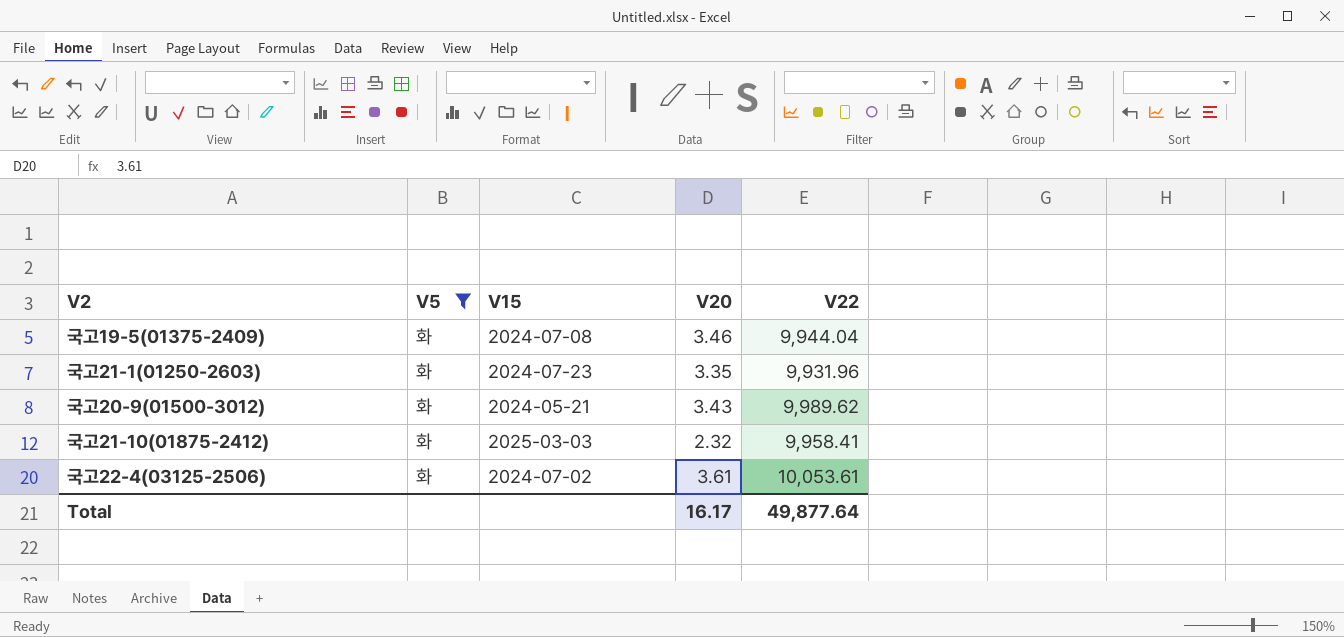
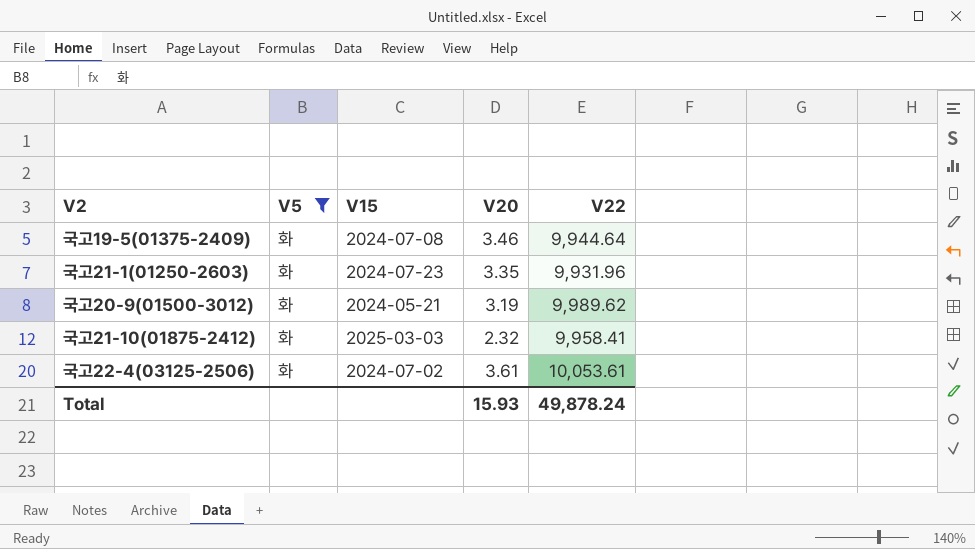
국고19-5(01375-2409) | V22: 9,944.04 -> 9,944.64
국고20-9(01500-3012) | V20: 3.43 -> 3.19
Total | V20: 16.17 -> 15.93
Total | V22: 49,877.64 -> 49,878.24

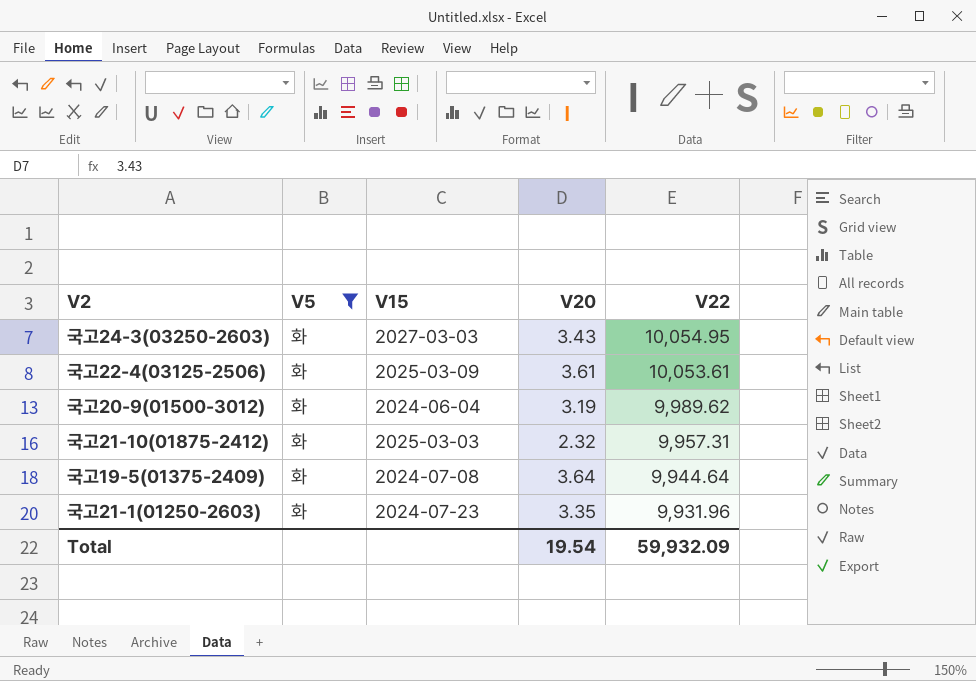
row order: none -> V22 descending
row 국고24-3(03250-2603): none -> 화 | 2027-03-03 | 3.43 | 10,054.95
국고22-4(03125-2506) | V15: 2024-07-02 -> 2025-03-09
국고20-9(01500-3012) | V15: 2024-05-21 -> 2024-06-04
국고21-10(01875-2412) | V22: 9,958.41 -> 9,957.31
국고19-5(01375-2409) | V20: 3.46 -> 3.64
Total | V20: 15.93 -> 19.54
Total | V22: 49,878.24 -> 59,932.09

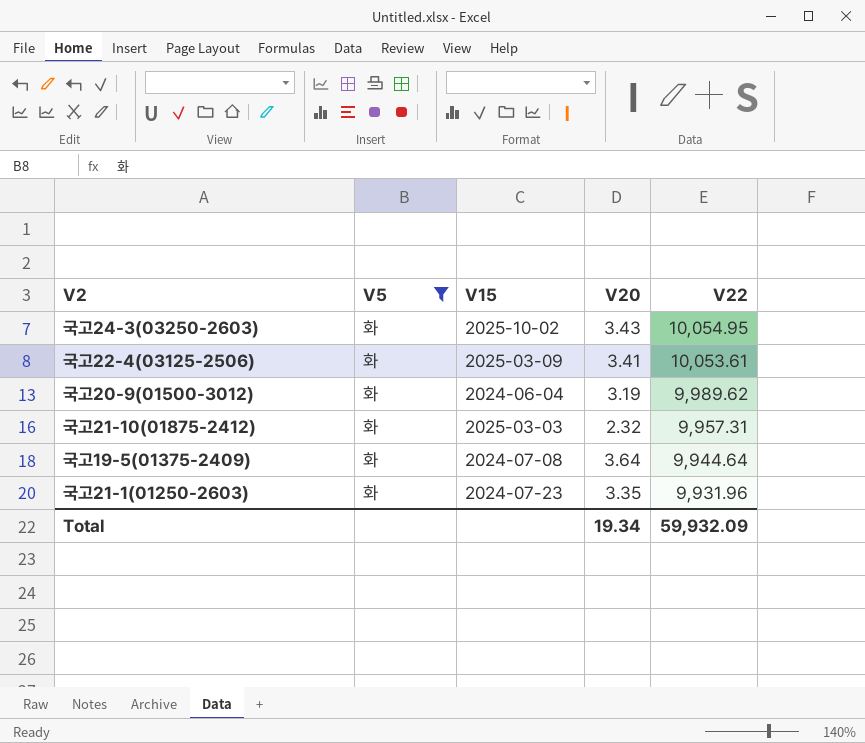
국고24-3(03250-2603) | V15: 2027-03-03 -> 2025-10-02
국고22-4(03125-2506) | V20: 3.61 -> 3.41
Total | V20: 19.54 -> 19.34

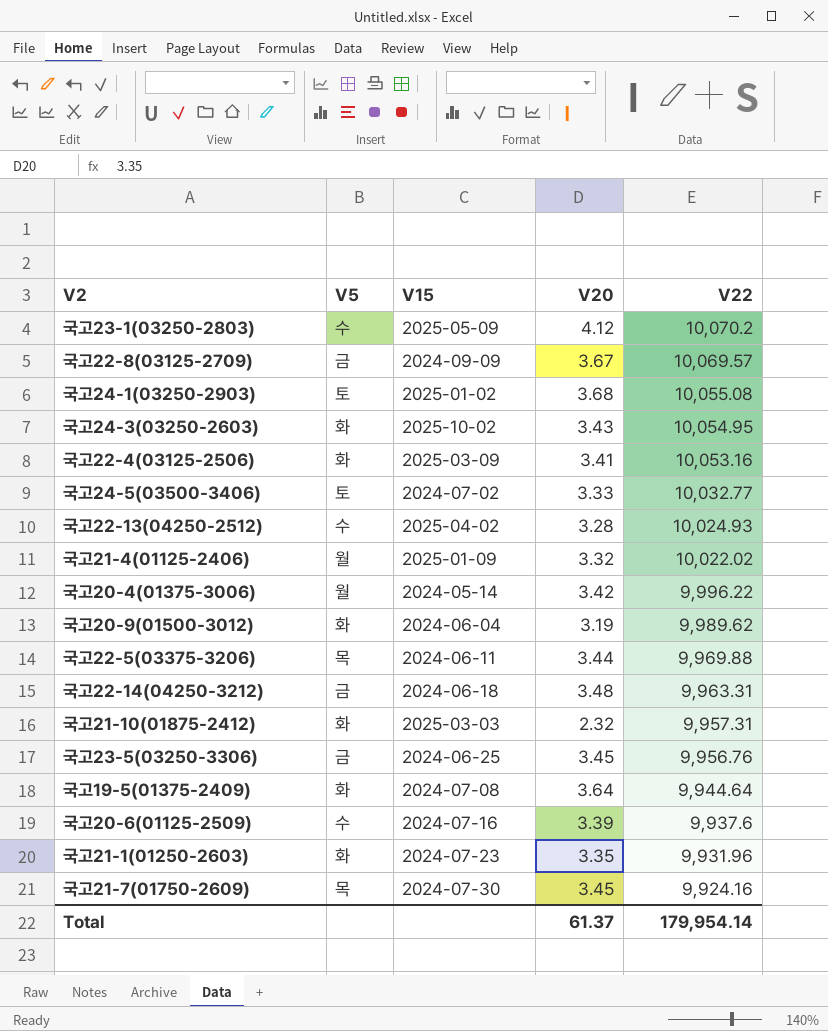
filter: V5 = 화 -> none
국고22-4(03125-2506) | V22: 10,053.61 -> 10,053.16
Total | V20: 19.34 -> 61.37
Total | V22: 59,932.09 -> 179,954.14

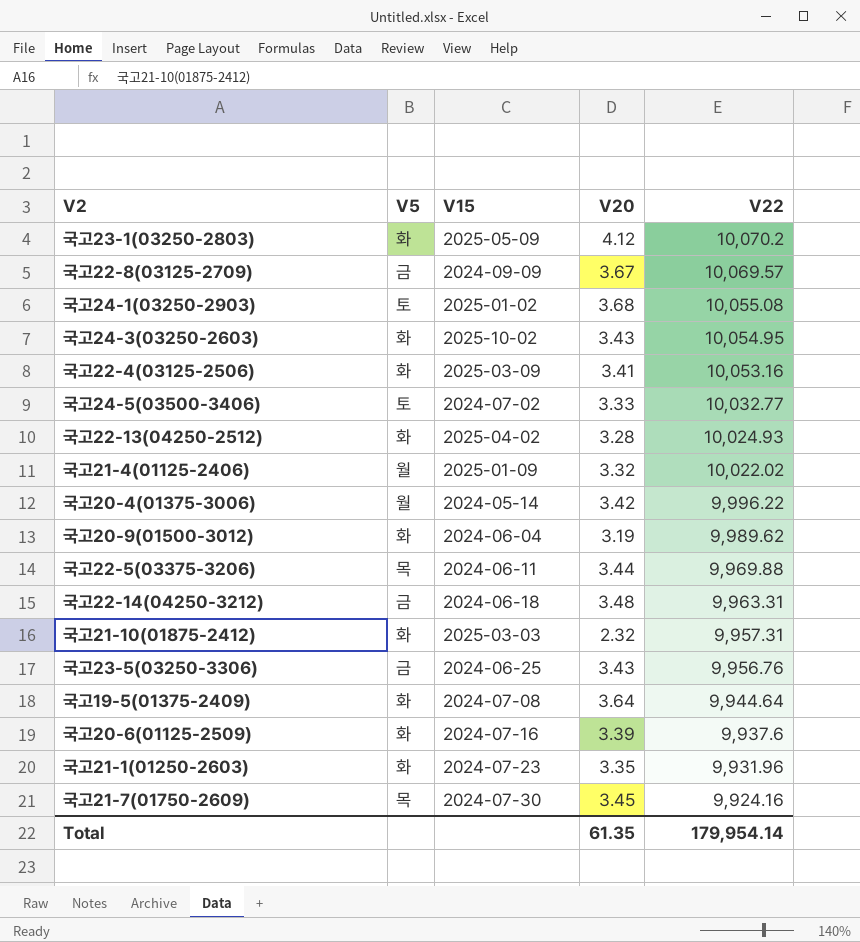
국고23-1(03250-2803) | V5: 수 -> 화
국고22-13(04250-2512) | V5: 수 -> 화
국고23-5(03250-3306) | V20: 3.45 -> 3.43
국고20-6(01125-2509) | V5: 수 -> 화
Total | V20: 61.37 -> 61.35

